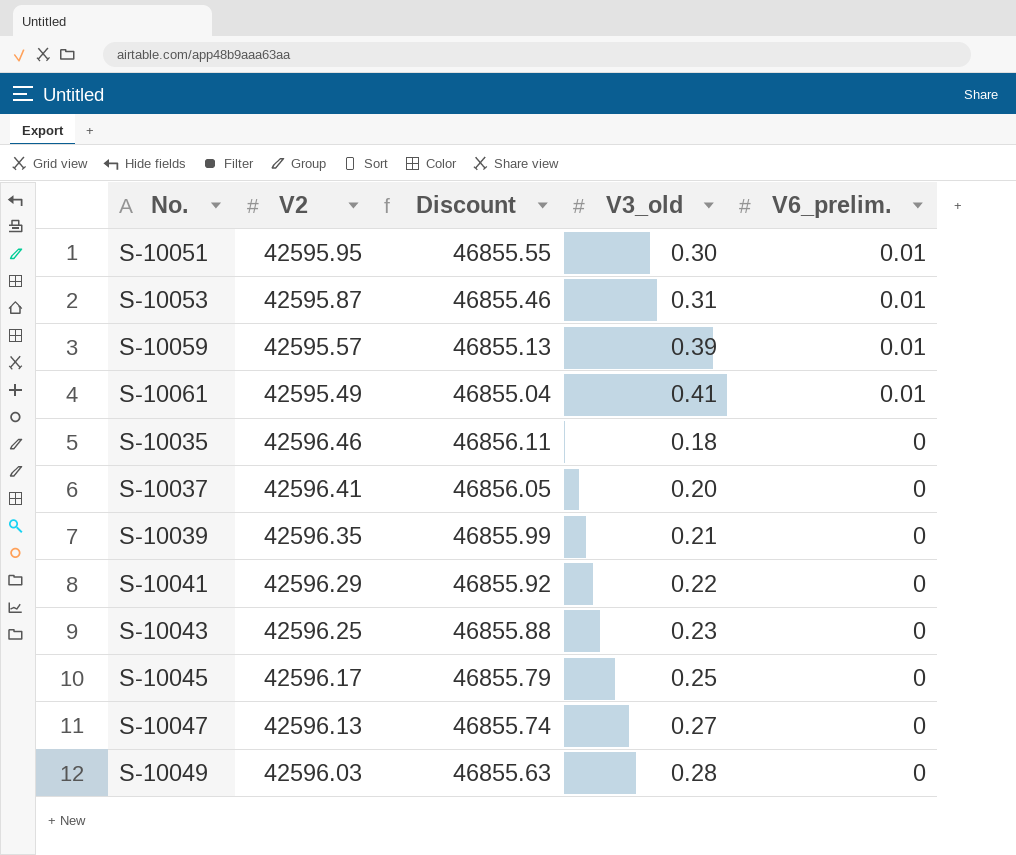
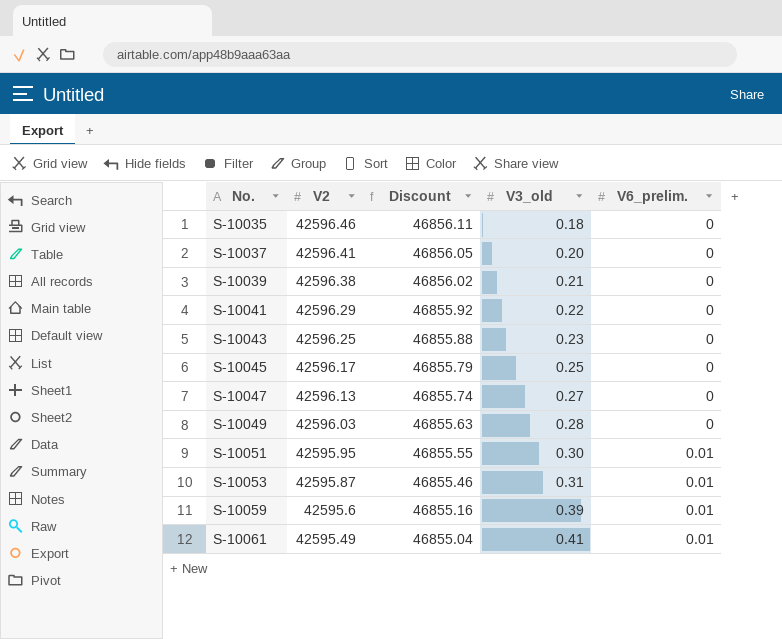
row order: V6_prelim. descending -> No. ascending
S-10039 | V2: 42596.35 -> 42596.38
S-10039 | Discount: 46855.99 -> 46856.02
S-10059 | V2: 42595.57 -> 42595.6
S-10059 | Discount: 46855.13 -> 46855.16

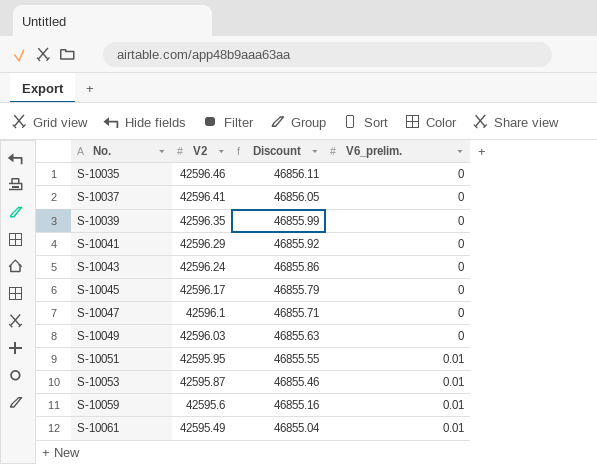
column V3_old | position: 4 -> none
S-10039 | V2: 42596.38 -> 42596.35
S-10039 | Discount: 46856.02 -> 46855.99
S-10043 | V2: 42596.25 -> 42596.24
S-10043 | Discount: 46855.88 -> 46855.86
S-10047 | V2: 42596.13 -> 42596.1
S-10047 | Discount: 46855.74 -> 46855.71

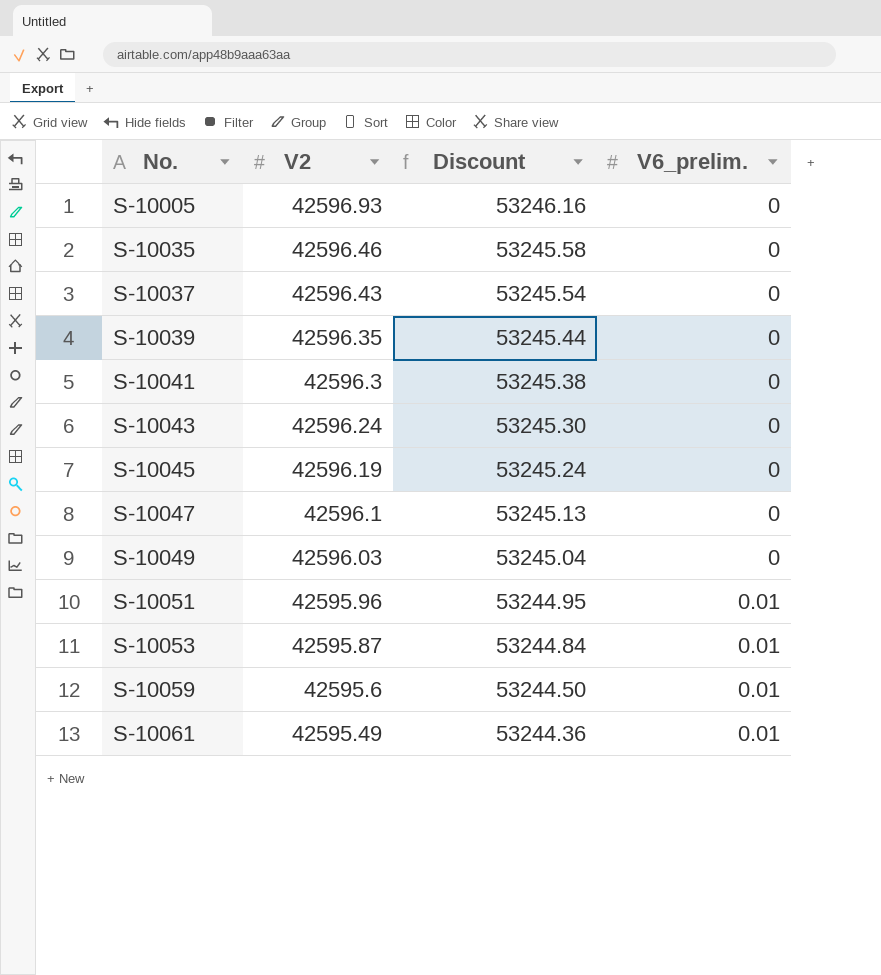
column Discount | formula: [V2] * 1.1 -> [V2] * 1.25
row S-10005: none -> 42596.93 | 53246.16 | 0
S-10037 | V2: 42596.41 -> 42596.43
S-10041 | V2: 42596.29 -> 42596.3
S-10045 | V2: 42596.17 -> 42596.19
S-10051 | V2: 42595.95 -> 42595.96

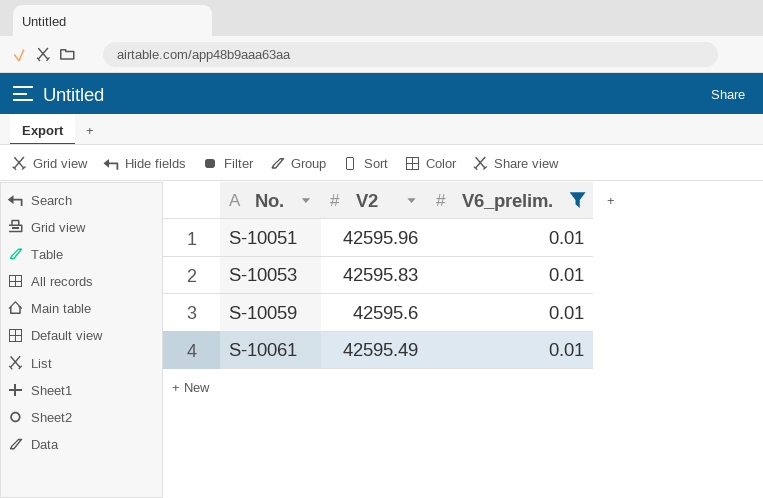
filter: none -> V6_prelim. = 0.01
column Discount | formula: [V2] * 1.25 -> none
S-10053 | V2: 42595.87 -> 42595.83

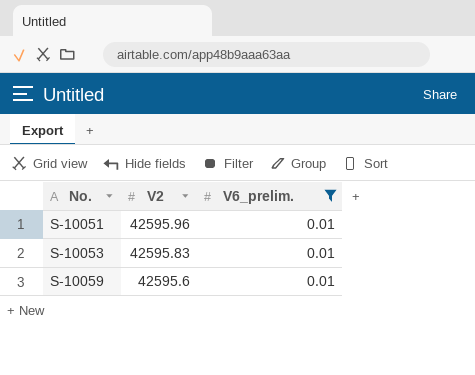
row S-10061: 42595.49 | 0.01 -> none

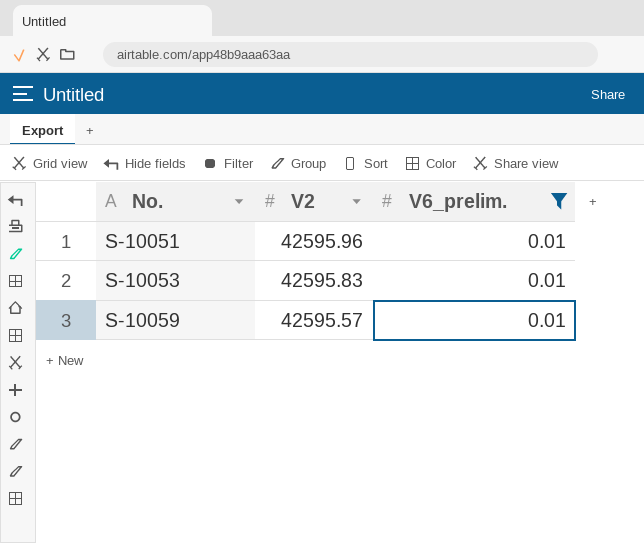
S-10059 | V2: 42595.6 -> 42595.57

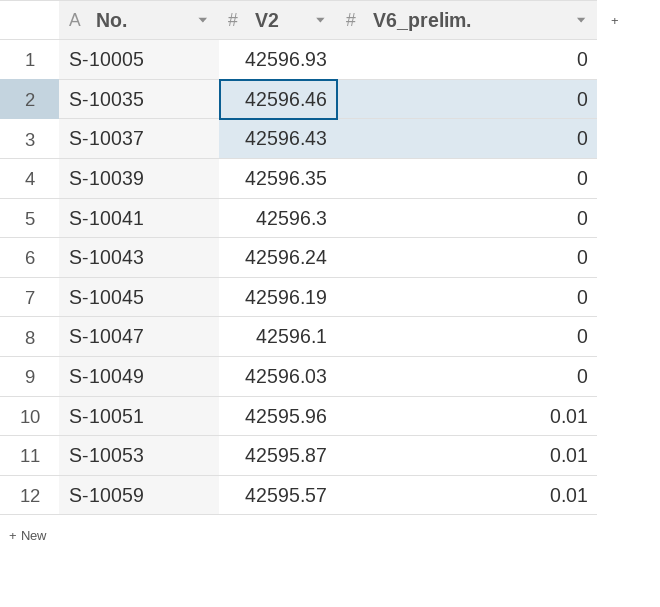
filter: V6_prelim. = 0.01 -> none
S-10053 | V2: 42595.83 -> 42595.87

